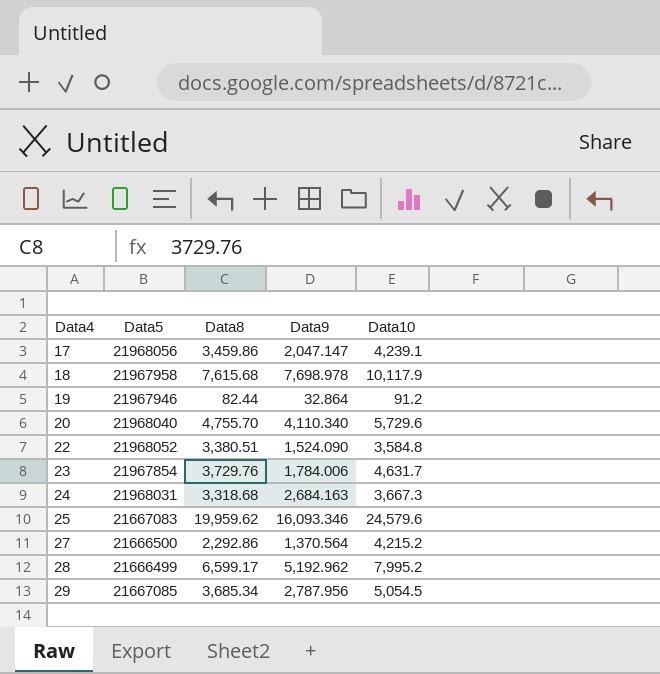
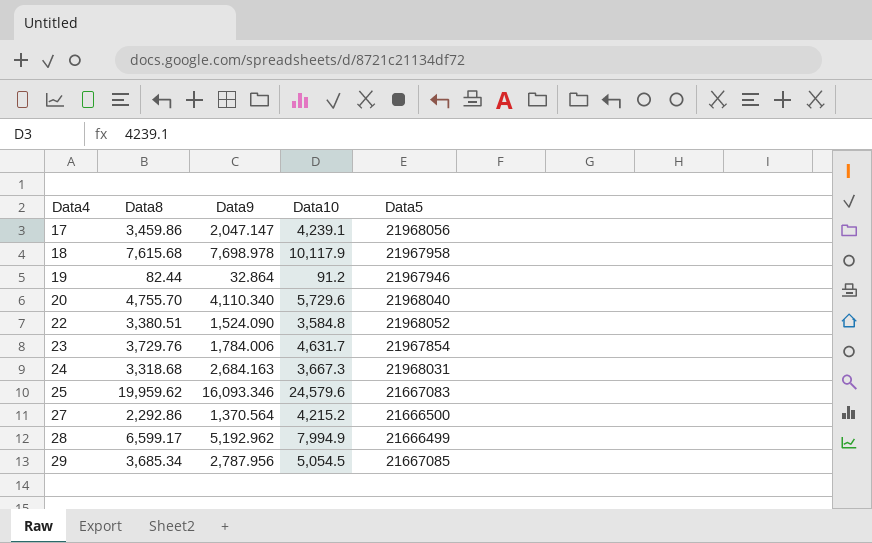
column Data5 | position: 2 -> 5
28 | Data10: 7,995.2 -> 7,994.9

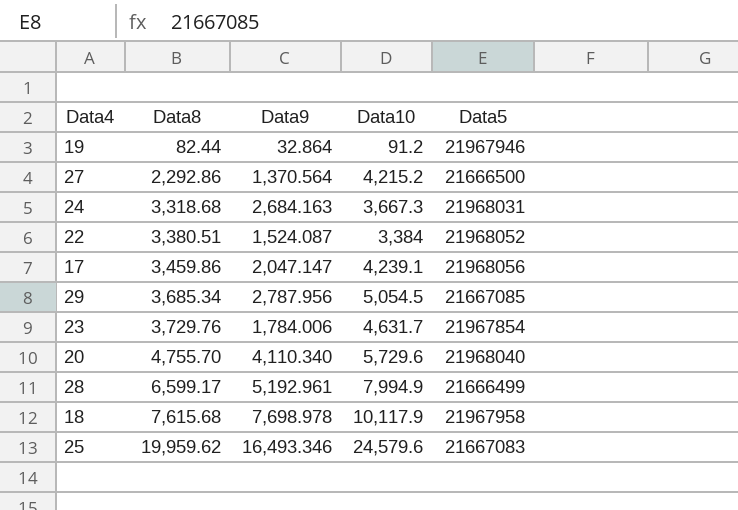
row order: Data4 ascending -> Data8 ascending
22 | Data9: 1,524.090 -> 1,524.087
22 | Data10: 3,584.8 -> 3,384
28 | Data9: 5,192.962 -> 5,192.961
25 | Data9: 16,093.346 -> 16,493.346

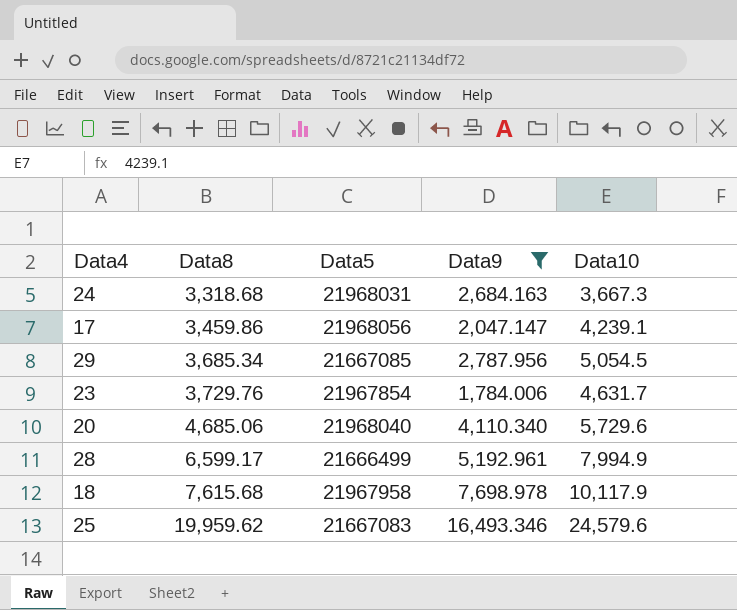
filter: none -> Data9 >= 1,784.006
column Data5 | position: 5 -> 3
20 | Data8: 4,755.70 -> 4,685.06

